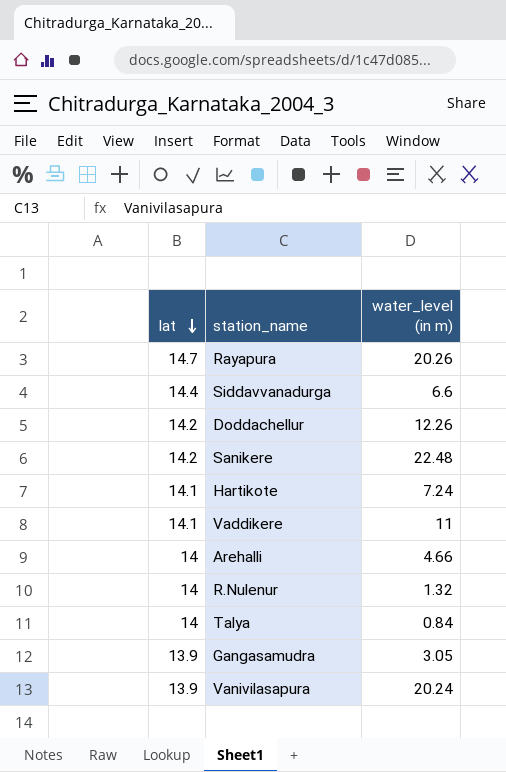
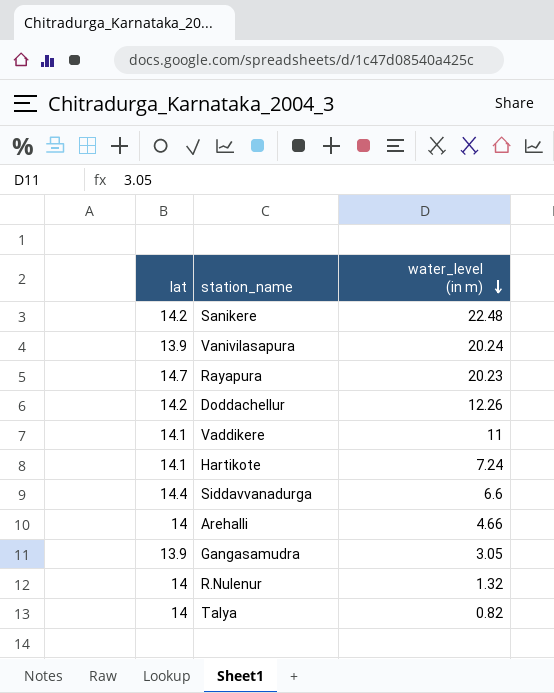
row order: lat descending -> water_level (in m) descending
Rayapura | water_level (in m): 20.26 -> 20.23
Talya | water_level (in m): 0.84 -> 0.82

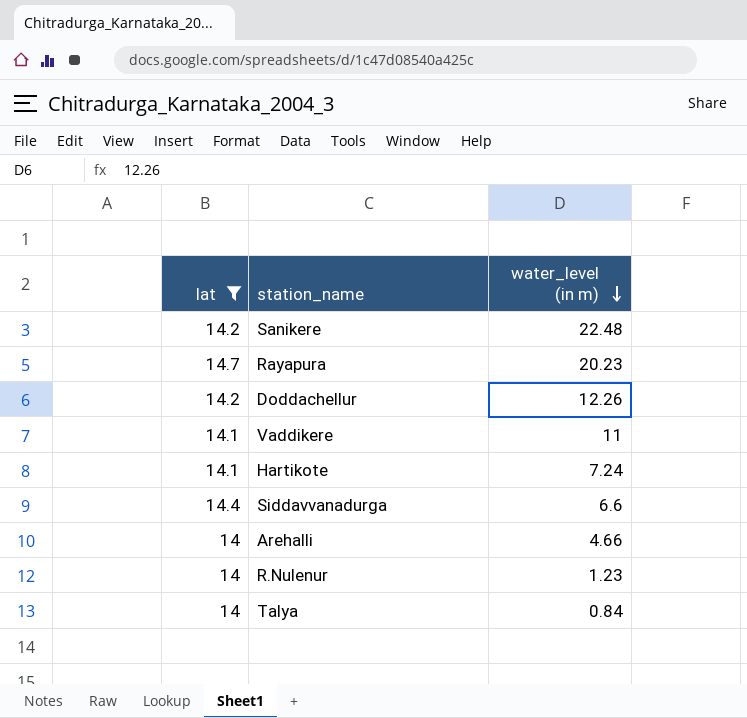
filter: none -> lat != 13.9
R.Nulenur | water_level (in m): 1.32 -> 1.23
Talya | water_level (in m): 0.82 -> 0.84

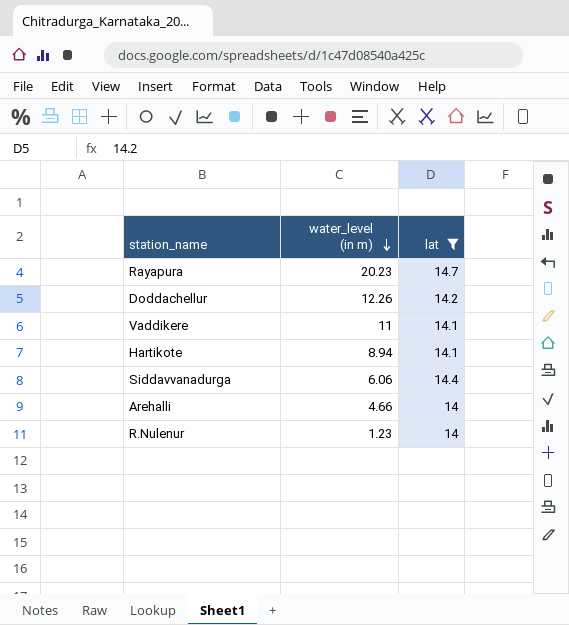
column lat | position: 1 -> 3
row Sanikere: 14.2 | 22.48 -> none
row Talya: 14 | 0.84 -> none
Hartikote | water_level (in m): 7.24 -> 8.94
Siddavvanadurga | water_level (in m): 6.6 -> 6.06

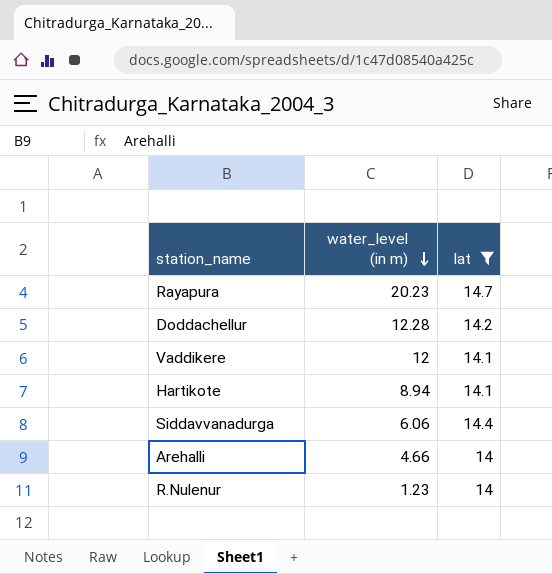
Doddachellur | water_level (in m): 12.26 -> 12.28
Vaddikere | water_level (in m): 11 -> 12

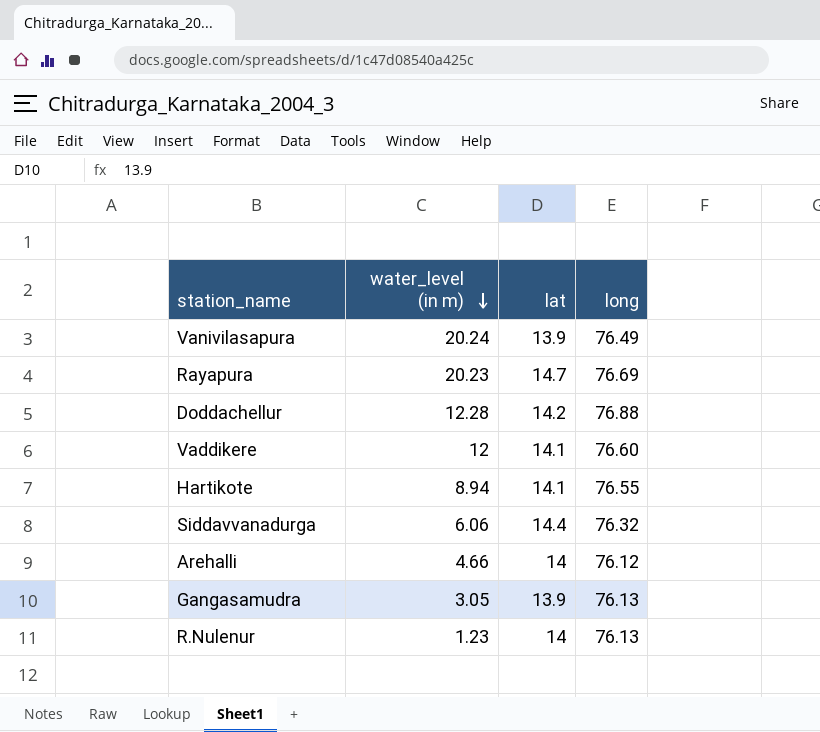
filter: lat != 13.9 -> none
column long | position: none -> 4

